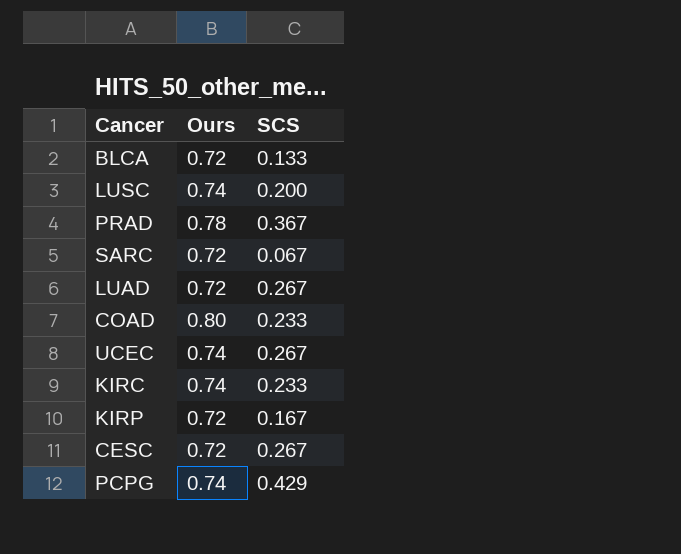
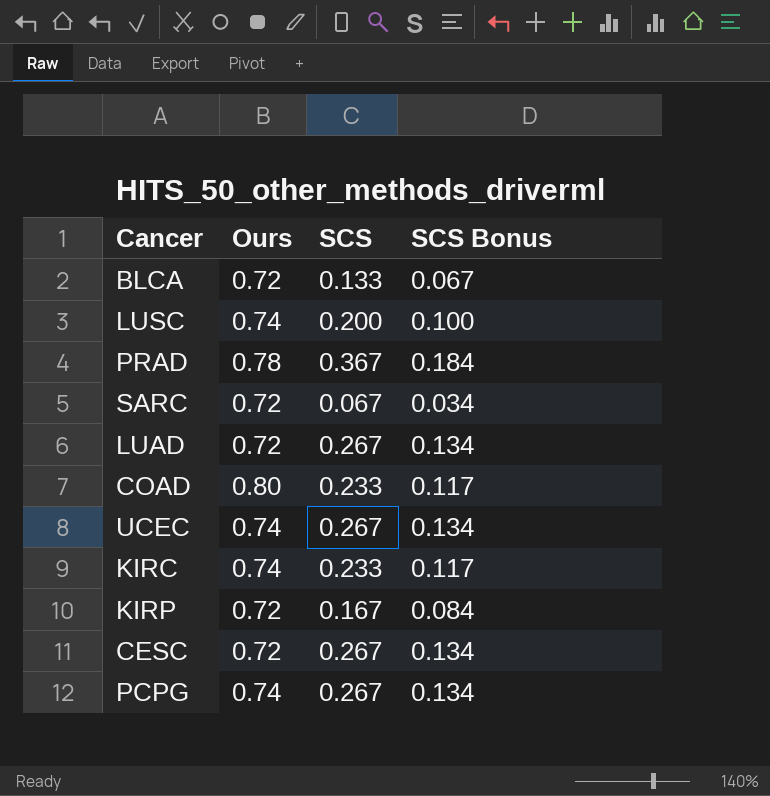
column SCS Bonus | formula: none -> [SCS] * 0.5
PCPG | SCS: 0.429 -> 0.267

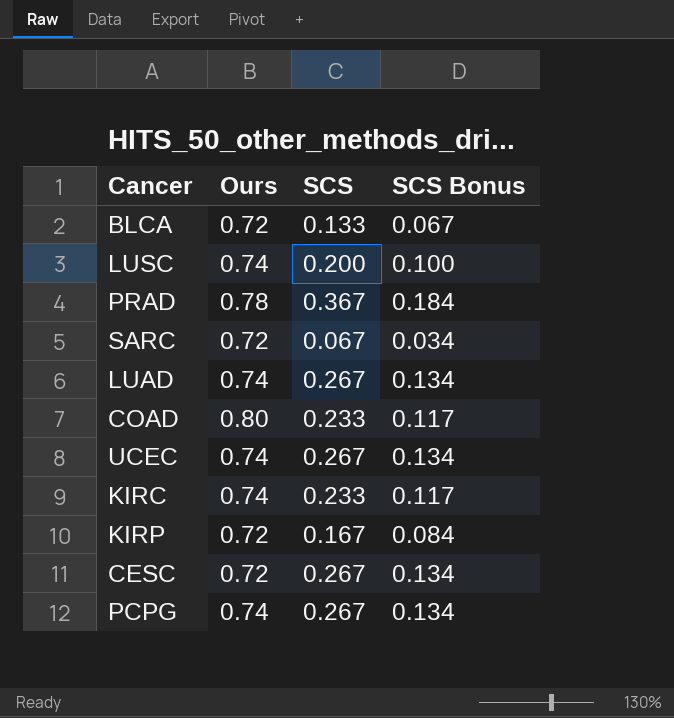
LUAD | Ours: 0.72 -> 0.74

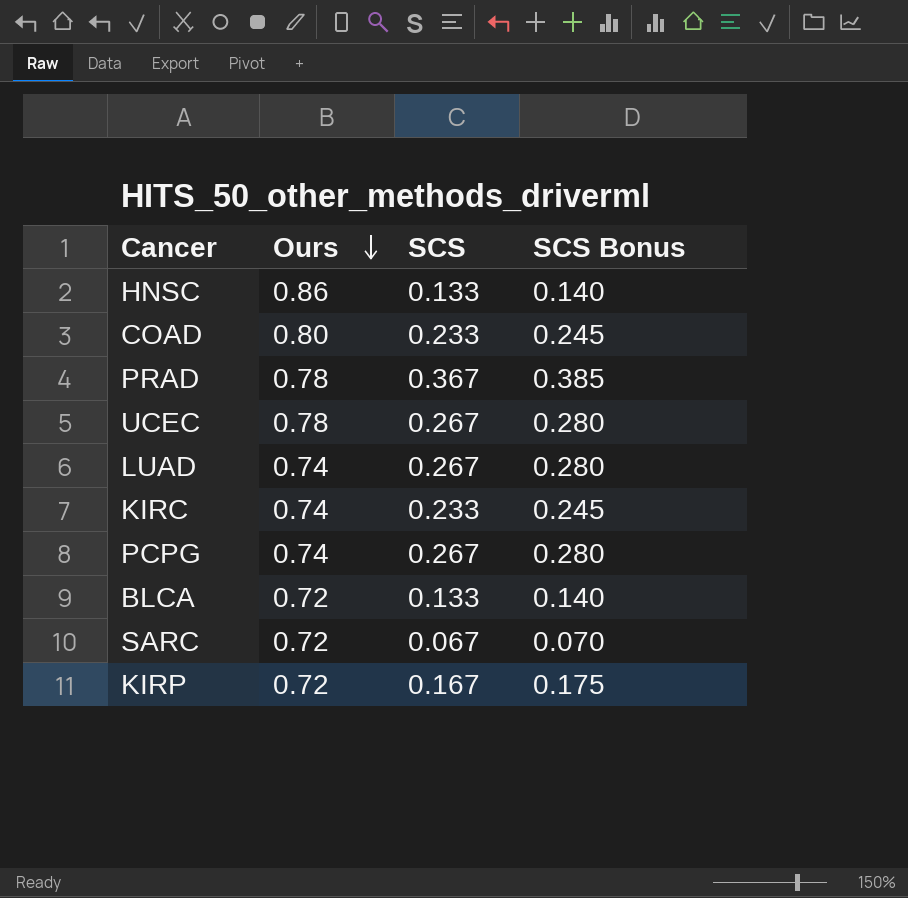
row order: none -> Ours descending
column SCS Bonus | formula: [SCS] * 0.5 -> [SCS] * 1.05
row LUSC: 0.74 | 0.200 | 0.100 -> none
row CESC: 0.72 | 0.267 | 0.134 -> none
row HNSC: none -> 0.86 | 0.133 | 0.140
UCEC | Ours: 0.74 -> 0.78

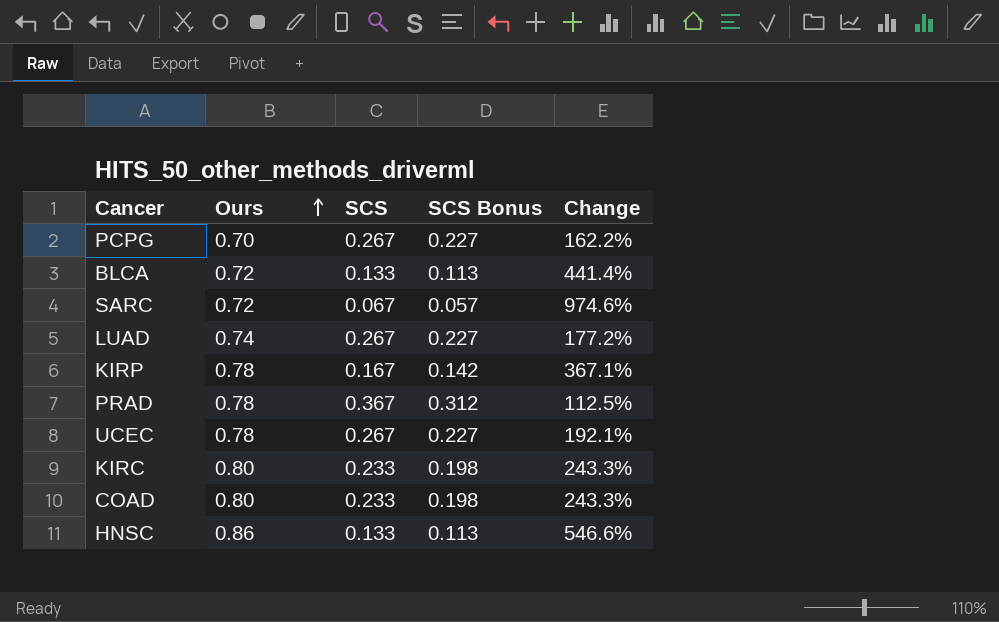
row order: Ours descending -> Ours ascending
column SCS Bonus | formula: [SCS] * 1.05 -> [SCS] * 0.85
column Change | formula: none -> ([Ours] - [SCS]) / [SCS]
PCPG | Ours: 0.74 -> 0.70
KIRP | Ours: 0.72 -> 0.78
KIRC | Ours: 0.74 -> 0.80

